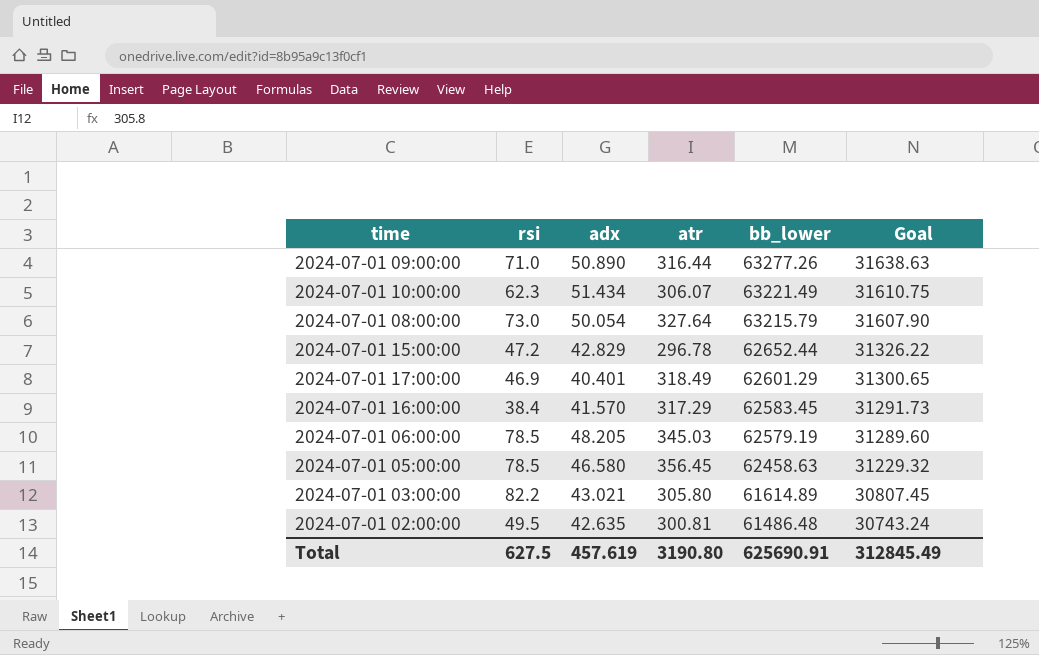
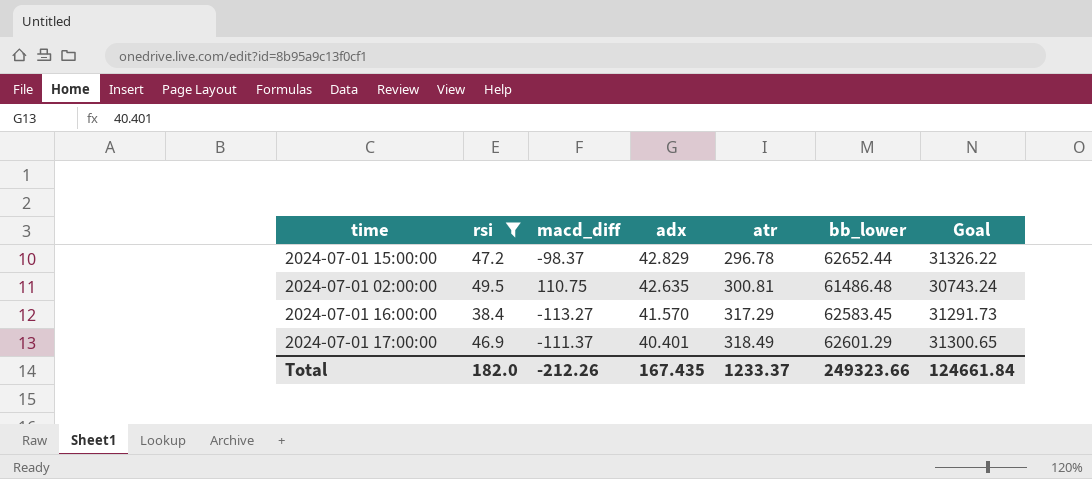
filter: none -> rsi <= 49.5
row order: bb_lower descending -> adx descending
column macd_diff | position: none -> 3
Total | rsi: 627.5 -> 182.0
Total | adx: 457.619 -> 167.435
Total | atr: 3190.80 -> 1233.37
Total | bb_lower: 625690.91 -> 249323.66
Total | Goal: 312845.49 -> 124661.84

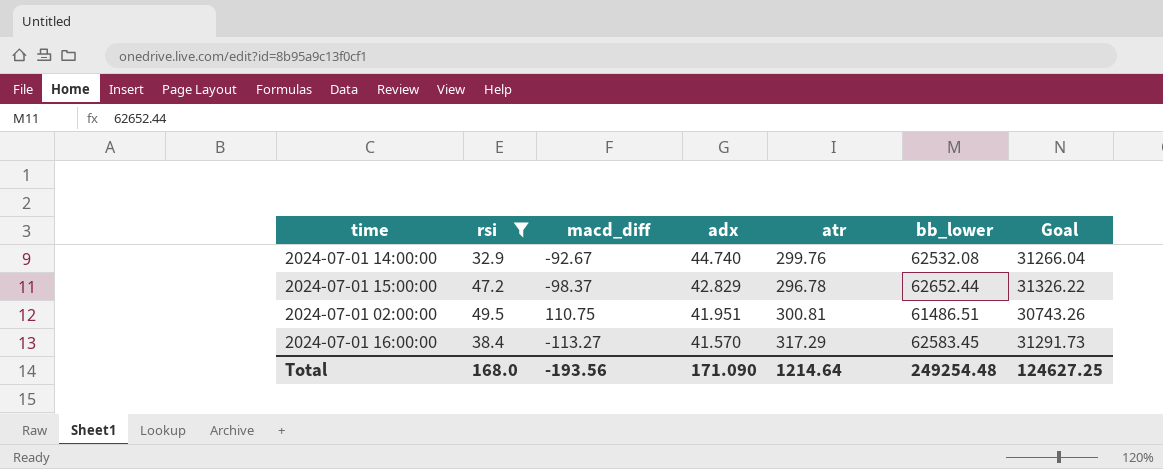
row 2024-07-01 17:00:00: 46.9 | -111.37 | 40.401 | 318.49 | 62601.29 | 31300.65 -> none
row 2024-07-01 14:00:00: none -> 32.9 | -92.67 | 44.740 | 299.76 | 62532.08 | 31266.04
2024-07-01 02:00:00 | adx: 42.635 -> 41.951
2024-07-01 02:00:00 | bb_lower: 61486.48 -> 61486.51
2024-07-01 02:00:00 | Goal: 30743.24 -> 30743.26
Total | rsi: 182.0 -> 168.0
Total | macd_diff: -212.26 -> -193.56
Total | adx: 167.435 -> 171.090
Total | atr: 1233.37 -> 1214.64
Total | bb_lower: 249323.66 -> 249254.48
Total | Goal: 124661.84 -> 124627.25

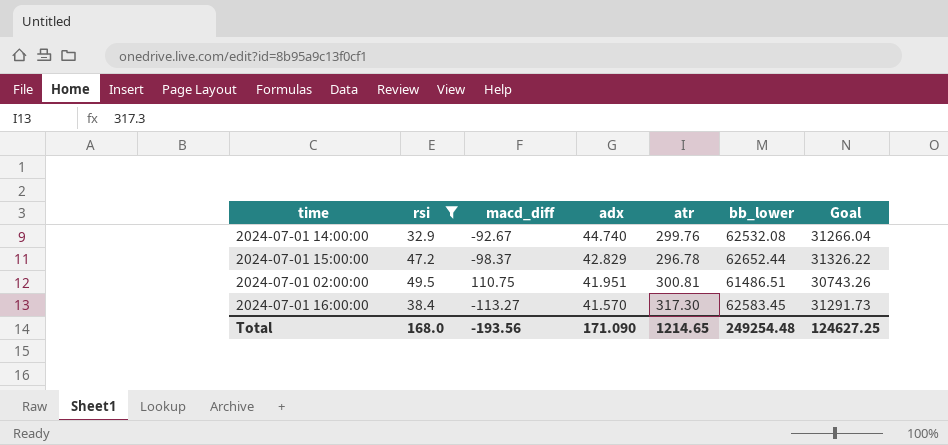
2024-07-01 16:00:00 | atr: 317.29 -> 317.30
Total | atr: 1214.64 -> 1214.65

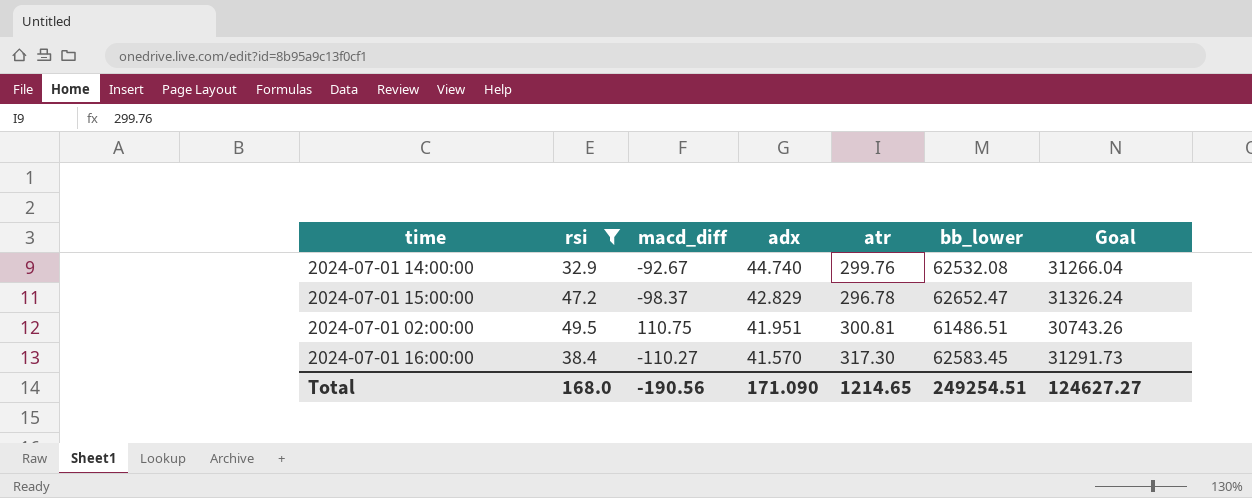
2024-07-01 15:00:00 | bb_lower: 62652.44 -> 62652.47
2024-07-01 15:00:00 | Goal: 31326.22 -> 31326.24
2024-07-01 16:00:00 | macd_diff: -113.27 -> -110.27
Total | macd_diff: -193.56 -> -190.56
Total | bb_lower: 249254.48 -> 249254.51
Total | Goal: 124627.25 -> 124627.27

